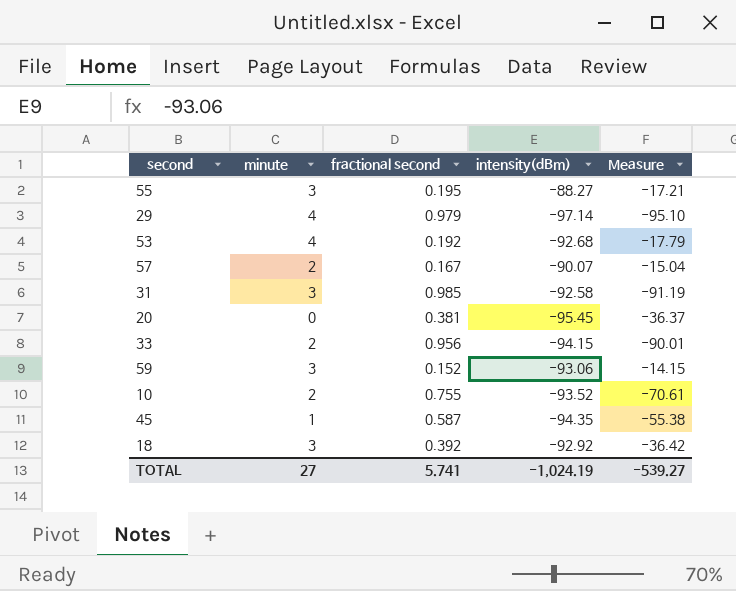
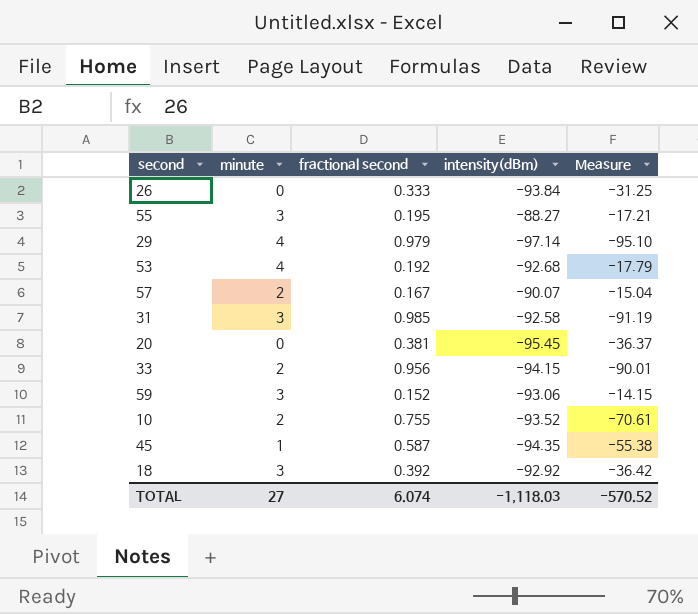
row 26: none -> 0 | 0.333 | -93.84 | -31.25
TOTAL | fractional second: 5.741 -> 6.074
TOTAL | intensity(dBm): -1,024.19 -> -1,118.03
TOTAL | Measure: -539.27 -> -570.52

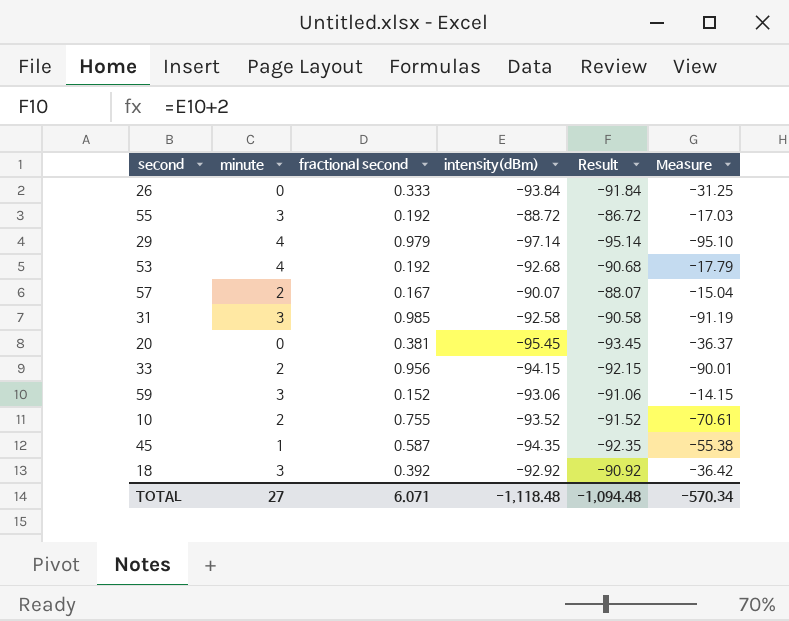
column Result | formula: none -> [intensity(dBm)] + 2
55 | fractional second: 0.195 -> 0.192
55 | intensity(dBm): -88.27 -> -88.72
55 | Measure: -17.21 -> -17.03
TOTAL | fractional second: 6.074 -> 6.071
TOTAL | intensity(dBm): -1,118.03 -> -1,118.48
TOTAL | Measure: -570.52 -> -570.34

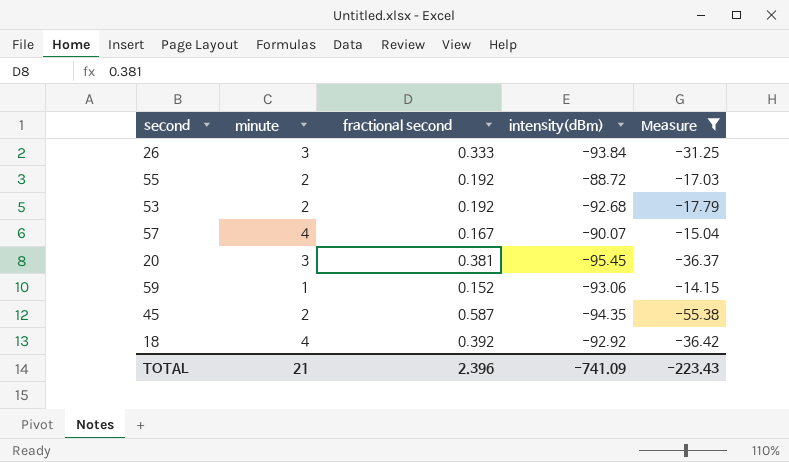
filter: none -> Measure >= -55.38
column Result | formula: [intensity(dBm)] + 2 -> none
26 | minute: 0 -> 3
55 | minute: 3 -> 2
53 | minute: 4 -> 2
57 | minute: 2 -> 4
20 | minute: 0 -> 3
59 | minute: 3 -> 1
45 | minute: 1 -> 2
18 | minute: 3 -> 4
TOTAL | minute: 27 -> 21
TOTAL | fractional second: 6.071 -> 2.396
TOTAL | intensity(dBm): -1,118.48 -> -741.09
TOTAL | Measure: -570.34 -> -223.43

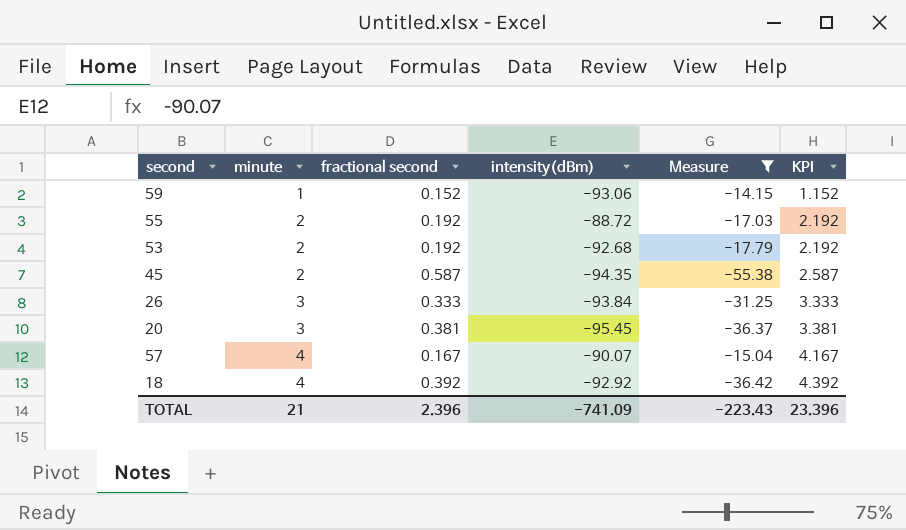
row order: none -> minute ascending
column KPI | formula: none -> [minute] + [fractional second]

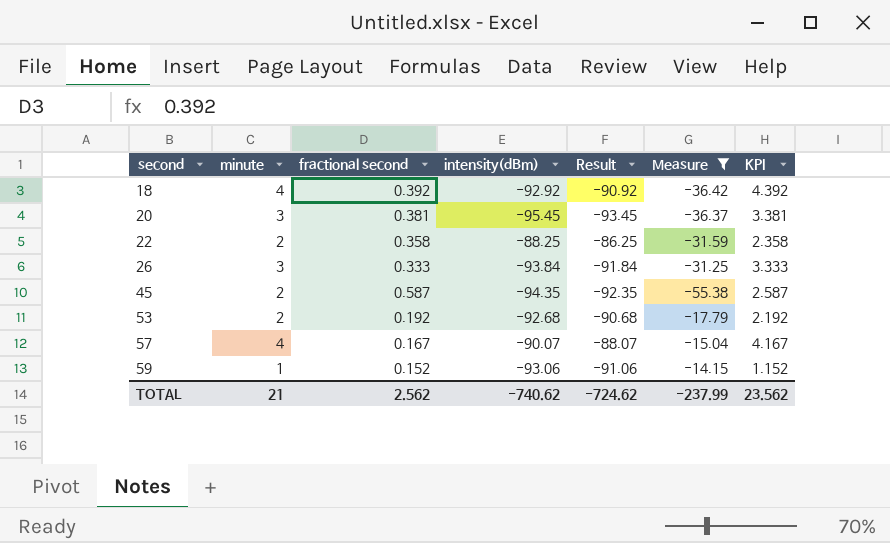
row order: minute ascending -> second ascending
column Result | formula: none -> [intensity(dBm)] + 2
row 55: 2 | 0.192 | -88.72 | -17.03 | 2.192 -> none
row 22: none -> 2 | 0.358 | -88.25 | -86.25 | -31.59 | 2.358
TOTAL | fractional second: 2.396 -> 2.562
TOTAL | intensity(dBm): -741.09 -> -740.62
TOTAL | Measure: -223.43 -> -237.99
TOTAL | KPI: 23.396 -> 23.562

